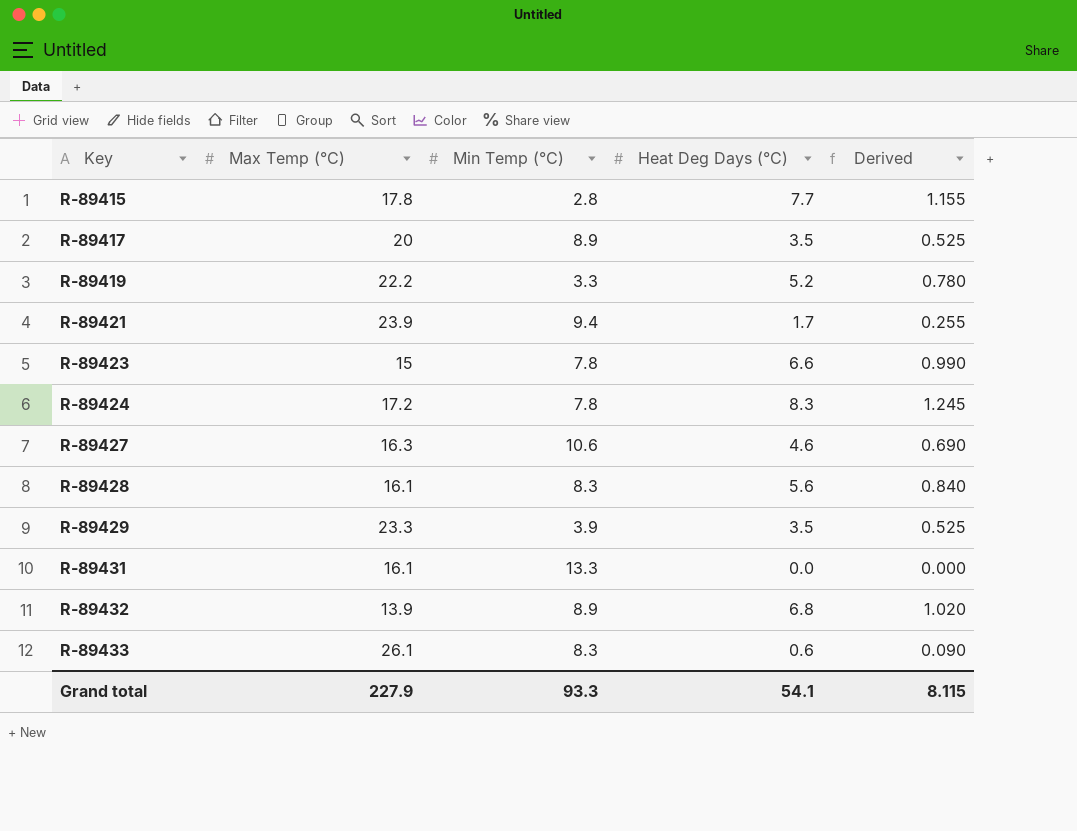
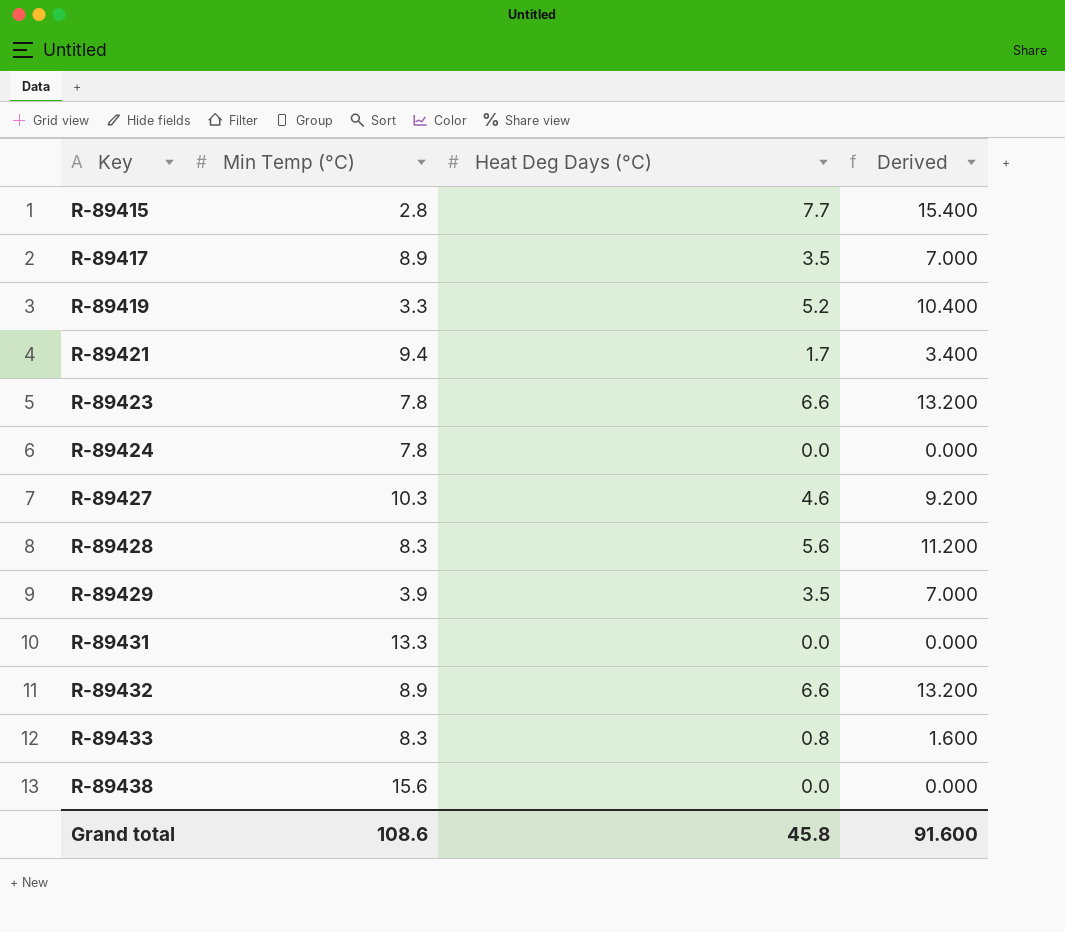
column Max Temp (°C) | position: 2 -> none
column Derived | formula: [Heat Deg Days (°C)] * 0.15 -> [Heat Deg Days (°C)] * 2
R-89424 | Heat Deg Days (°C): 8.3 -> 0.0
R-89427 | Min Temp (°C): 10.6 -> 10.3
R-89432 | Heat Deg Days (°C): 6.8 -> 6.6
R-89433 | Heat Deg Days (°C): 0.6 -> 0.8
row R-89438: none -> 15.6 | 0.0 | 0.000
Grand total | Min Temp (°C): 93.3 -> 108.6
Grand total | Heat Deg Days (°C): 54.1 -> 45.8
Grand total | Derived: 8.115 -> 91.600

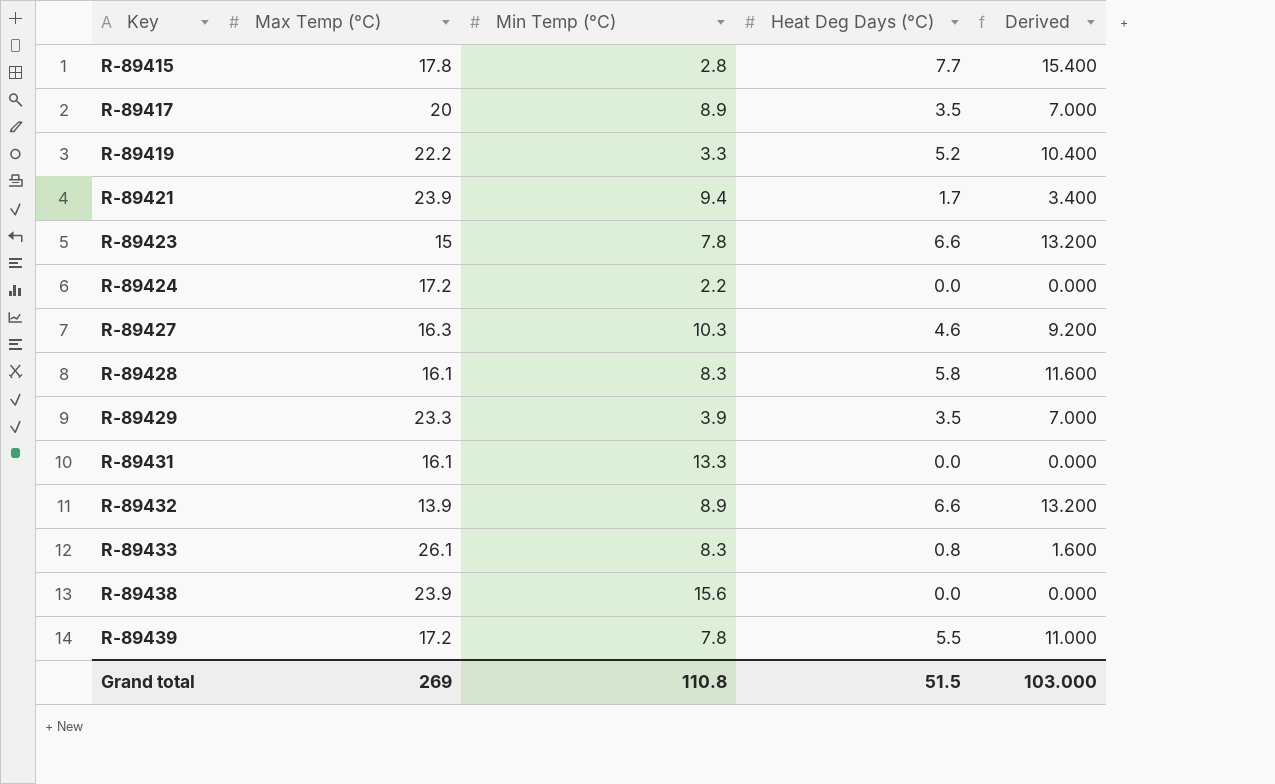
column Max Temp (°C) | position: none -> 2
R-89424 | Min Temp (°C): 7.8 -> 2.2
R-89428 | Heat Deg Days (°C): 5.6 -> 5.8
R-89428 | Derived: 11.200 -> 11.600
row R-89439: none -> 17.2 | 7.8 | 5.5 | 11.000
Grand total | Min Temp (°C): 108.6 -> 110.8
Grand total | Heat Deg Days (°C): 45.8 -> 51.5
Grand total | Derived: 91.600 -> 103.000

